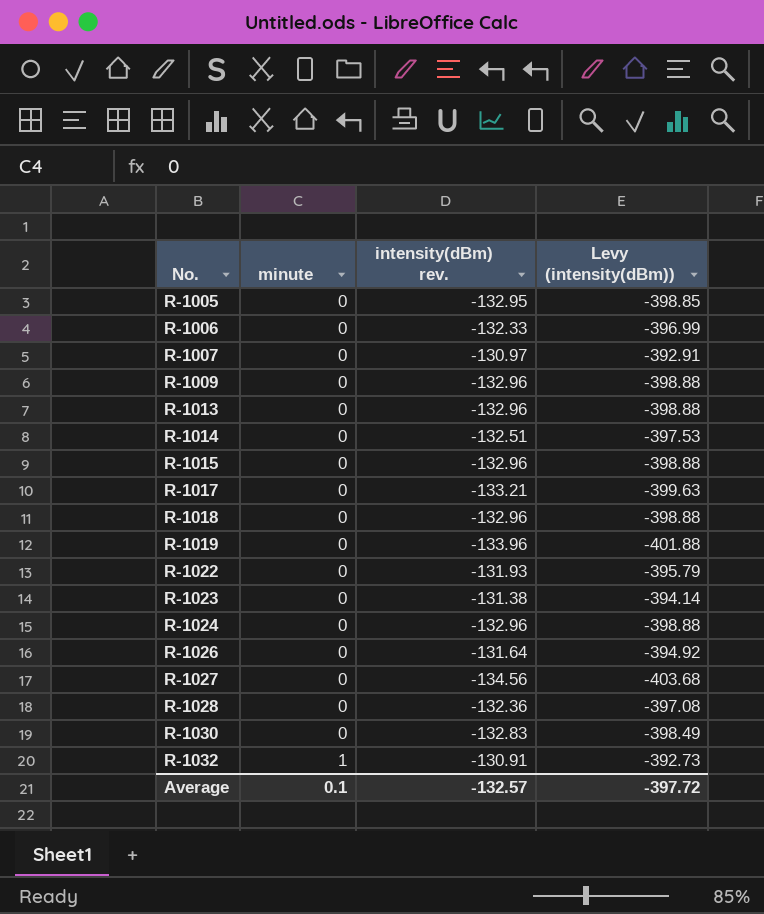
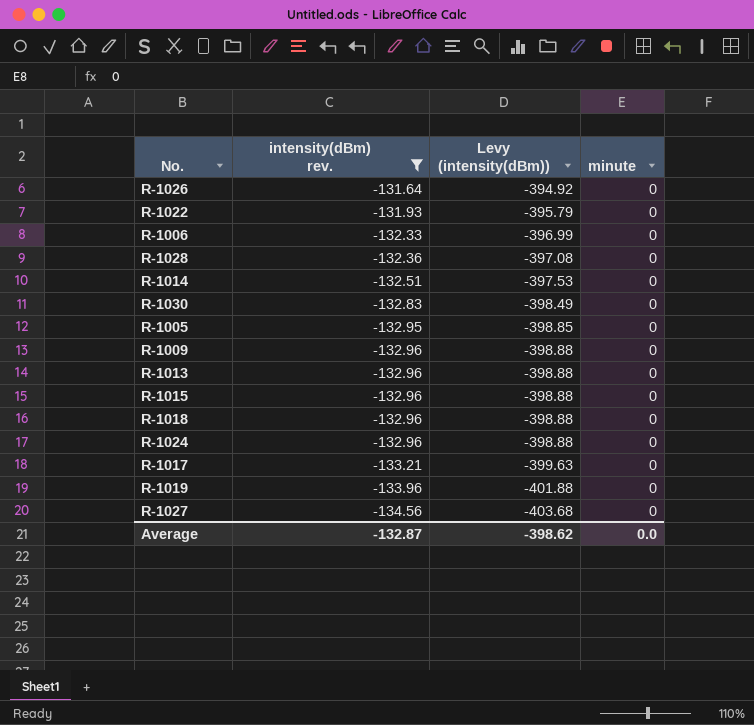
filter: none -> intensity(dBm) rev. <= -131.64
row order: No. ascending -> intensity(dBm) rev. descending
column minute | position: 2 -> 4
Average | intensity(dBm) rev.: -132.57 -> -132.87
Average | Levy (intensity(dBm)): -397.72 -> -398.62
Average | minute: 0.1 -> 0.0

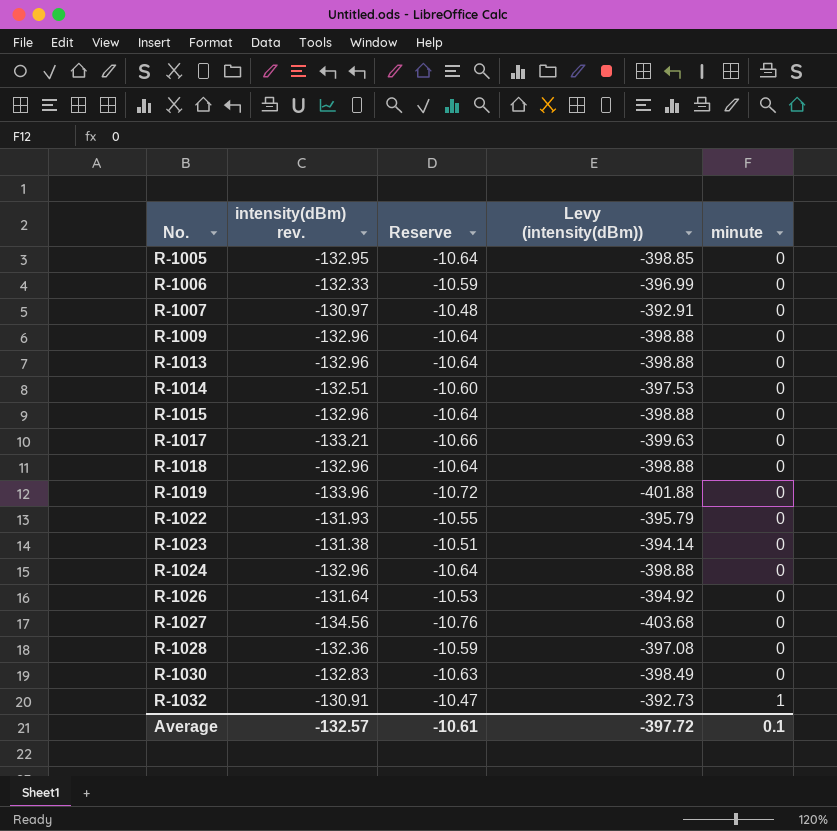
filter: intensity(dBm) rev. <= -131.64 -> none
row order: intensity(dBm) rev. descending -> No. ascending
column Reserve | formula: none -> [intensity(dBm) rev.] * 0.08
Average | intensity(dBm) rev.: -132.87 -> -132.57
Average | Levy (intensity(dBm)): -398.62 -> -397.72
Average | minute: 0.0 -> 0.1

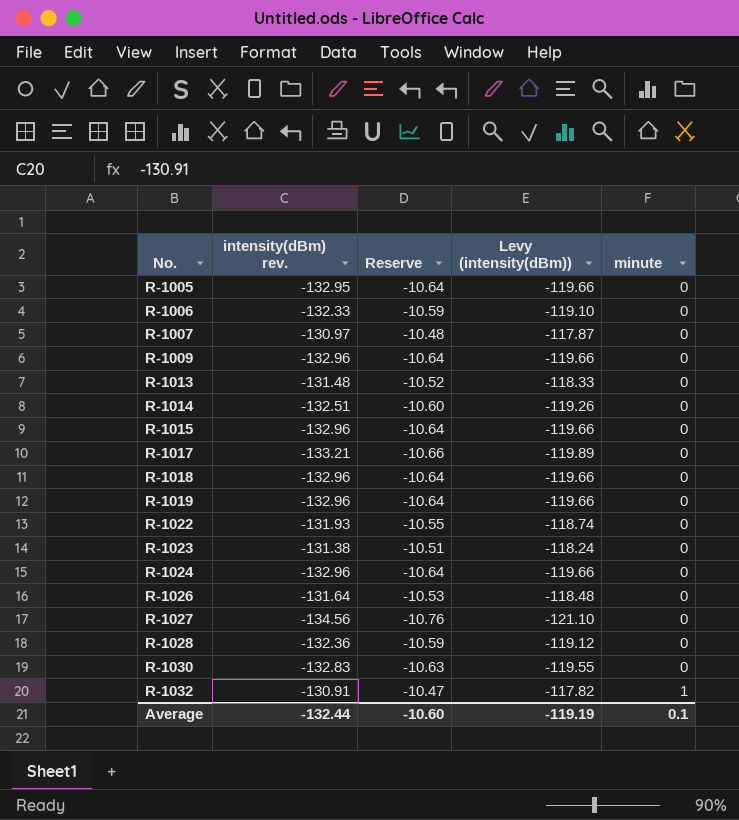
column Levy (intensity(dBm)) | formula: [intensity(dBm) rev.] * 3 -> [intensity(dBm) rev.] * 0.9
R-1013 | intensity(dBm) rev.: -132.96 -> -131.48
R-1013 | Reserve: -10.64 -> -10.52
R-1019 | intensity(dBm) rev.: -133.96 -> -132.96
R-1019 | Reserve: -10.72 -> -10.64
Average | intensity(dBm) rev.: -132.57 -> -132.44
Average | Reserve: -10.61 -> -10.60
Average | Levy (intensity(dBm)): -397.72 -> -119.19

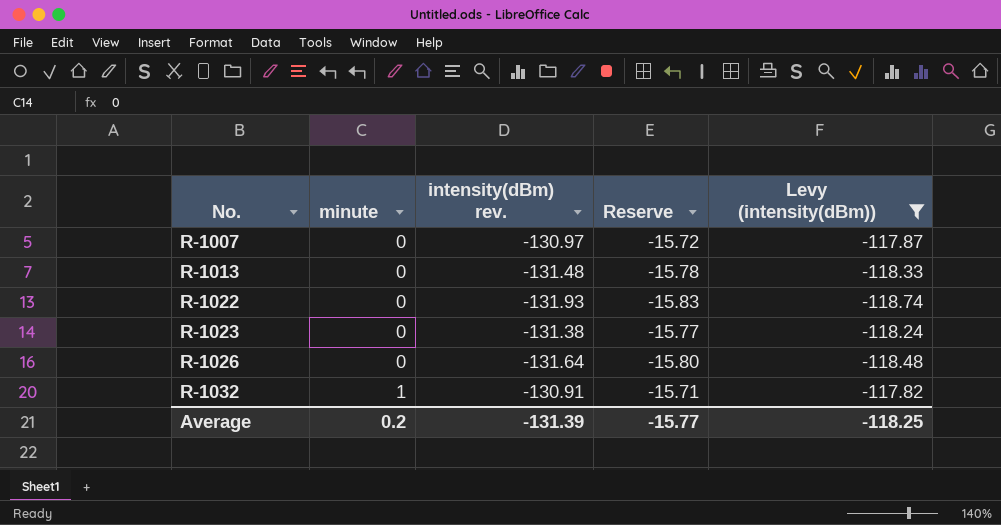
filter: none -> Levy (intensity(dBm)) >= -118.74
column minute | position: 5 -> 2
column Reserve | formula: [intensity(dBm) rev.] * 0.08 -> [intensity(dBm) rev.] * 0.12
Average | minute: 0.1 -> 0.2
Average | intensity(dBm) rev.: -132.44 -> -131.39
Average | Reserve: -10.60 -> -15.77
Average | Levy (intensity(dBm)): -119.19 -> -118.25

